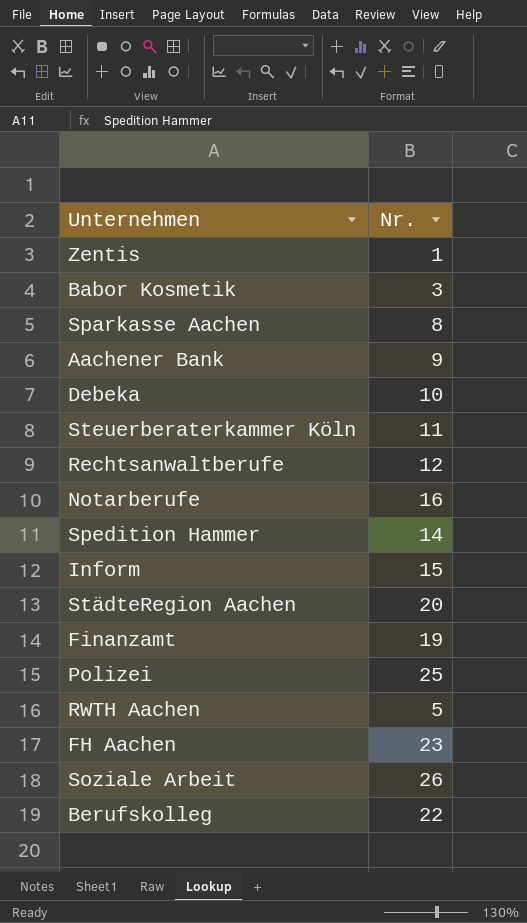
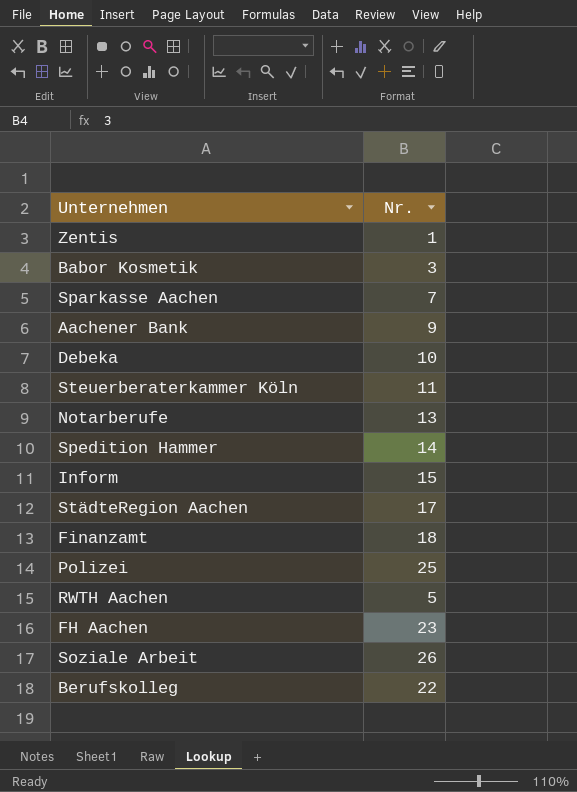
row Rechtsanwaltberufe: 12 -> none
Sparkasse Aachen | Nr.: 8 -> 7
Notarberufe | Nr.: 16 -> 13
StädteRegion Aachen | Nr.: 20 -> 17
Finanzamt | Nr.: 19 -> 18

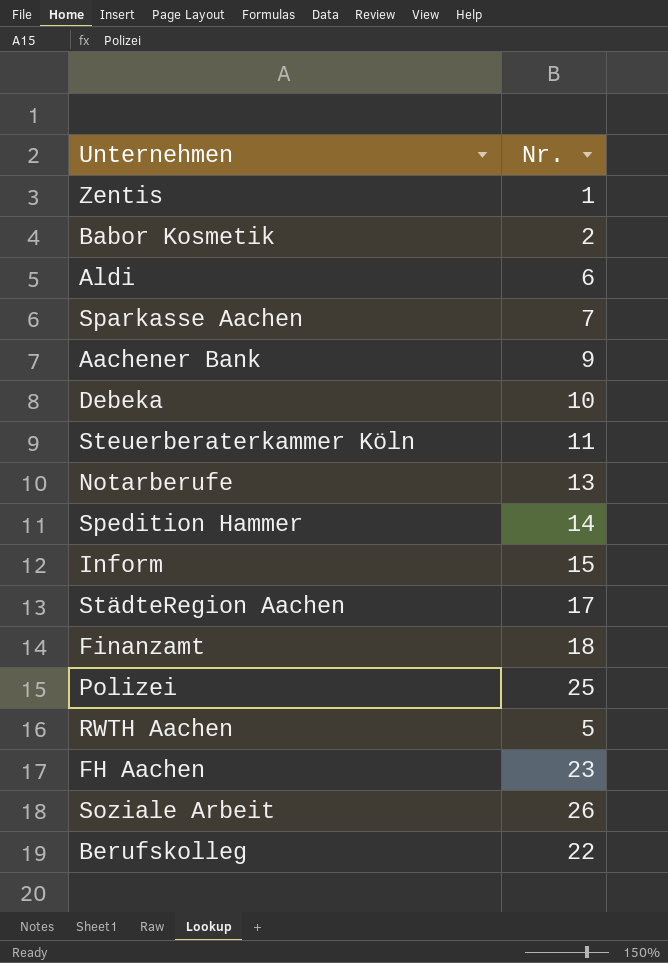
Babor Kosmetik | Nr.: 3 -> 2
row Aldi: none -> 6

